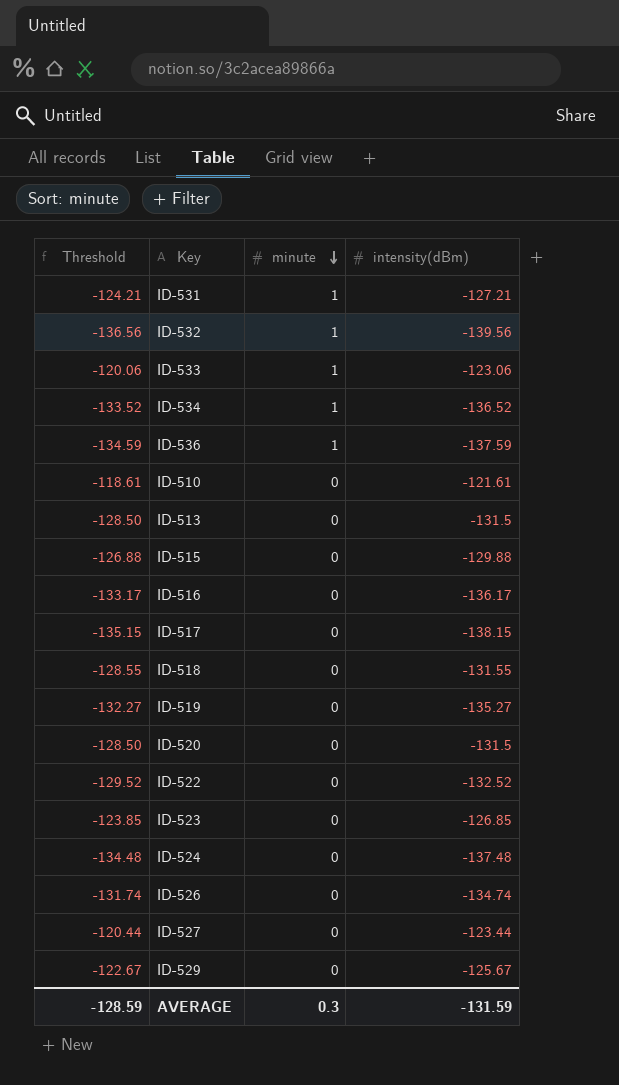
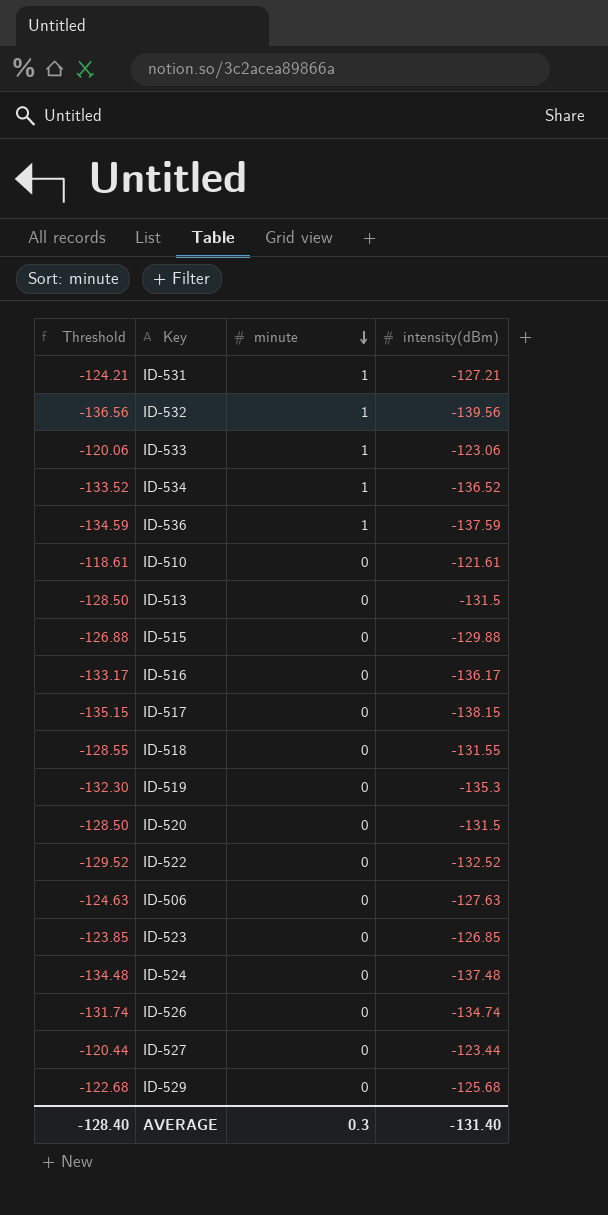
ID-519 | Threshold: -132.27 -> -132.30
ID-519 | intensity(dBm): -135.27 -> -135.3
row ID-506: none -> -124.63 | 0 | -127.63
ID-529 | Threshold: -122.67 -> -122.68
ID-529 | intensity(dBm): -125.67 -> -125.68
AVERAGE | Threshold: -128.59 -> -128.40
AVERAGE | intensity(dBm): -131.59 -> -131.40

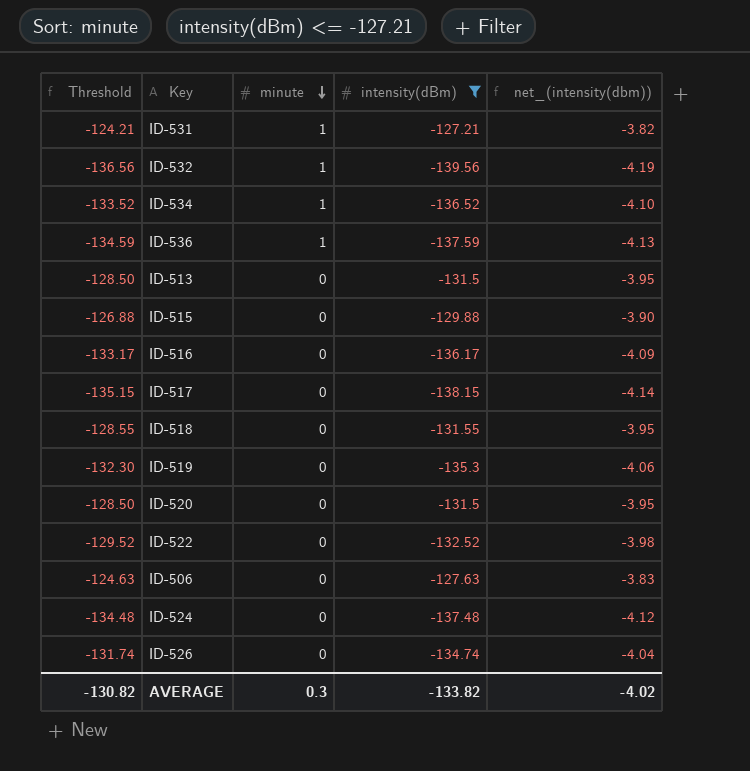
filter: none -> intensity(dBm) <= -127.21
column net_(intensity(dbm)) | formula: none -> [intensity(dBm)] * 0.03
AVERAGE | Threshold: -128.40 -> -130.82
AVERAGE | intensity(dBm): -131.40 -> -133.82

